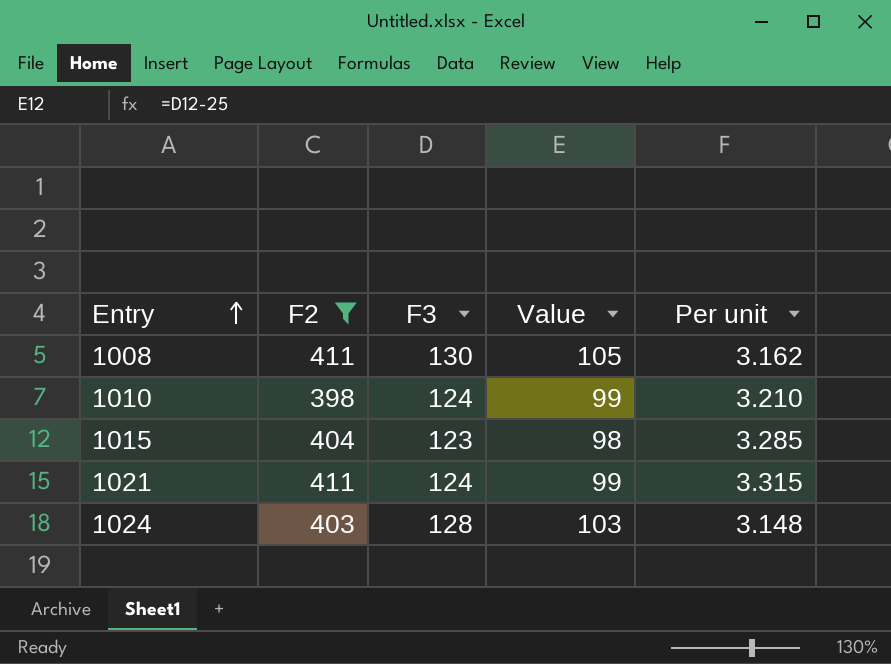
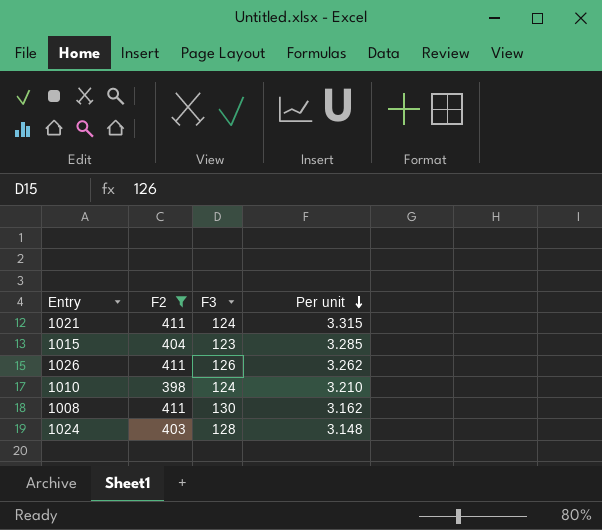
row order: Entry ascending -> Per unit descending
column Value | formula: [F3] - 25 -> none
row 1026: none -> 411 | 126 | 3.262

